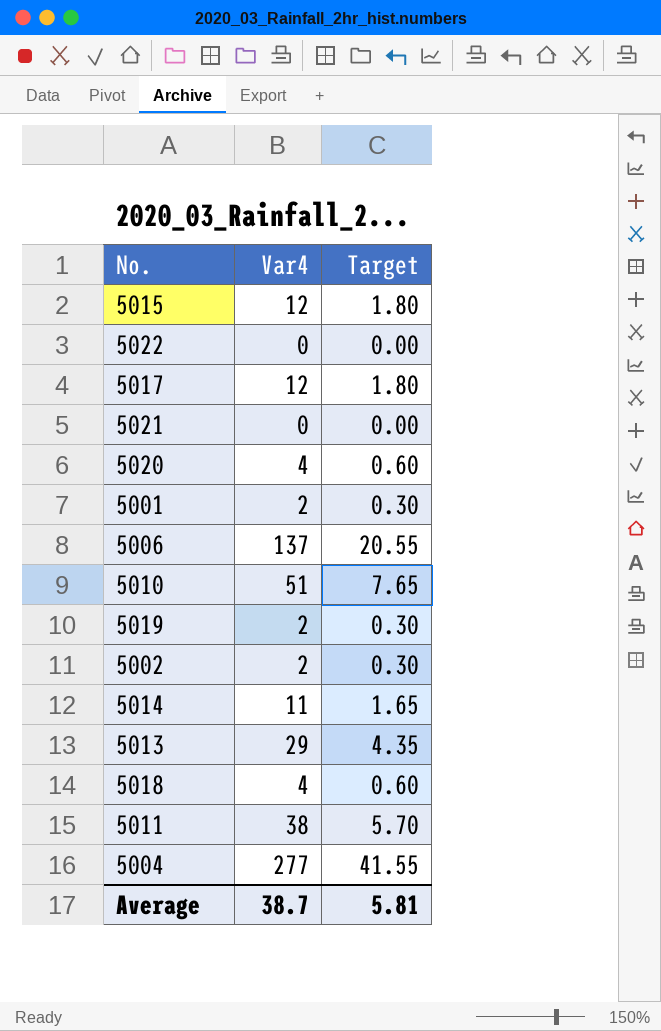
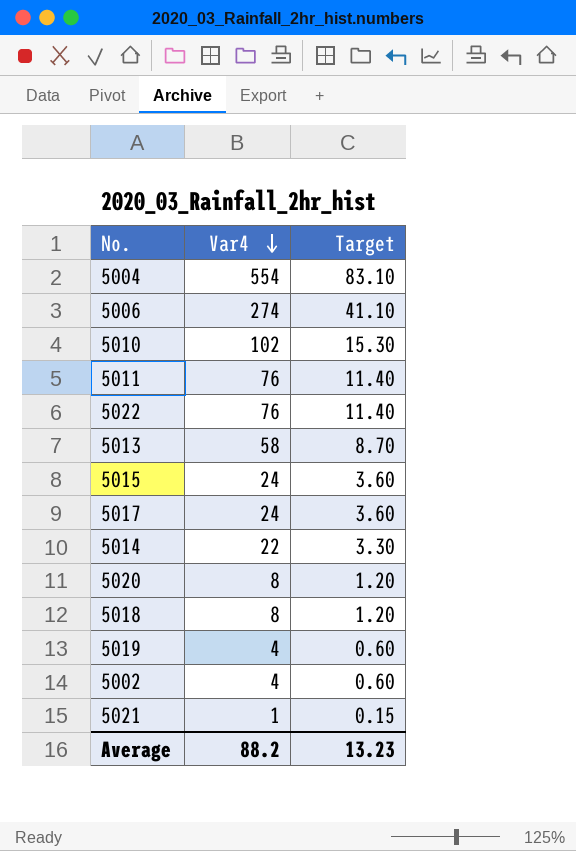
row order: none -> Var4 descending
row 5001: 2 | 0.30 -> none
5004 | Var4: 277 -> 554
5004 | Target: 41.55 -> 83.10
5006 | Var4: 137 -> 274
5006 | Target: 20.55 -> 41.10
5010 | Var4: 51 -> 102
5010 | Target: 7.65 -> 15.30
5011 | Var4: 38 -> 76
5011 | Target: 5.70 -> 11.40
5022 | Var4: 0 -> 76
5022 | Target: 0.00 -> 11.40
5013 | Var4: 29 -> 58
5013 | Target: 4.35 -> 8.70
5015 | Var4: 12 -> 24
5015 | Target: 1.80 -> 3.60
5017 | Var4: 12 -> 24
5017 | Target: 1.80 -> 3.60
5014 | Var4: 11 -> 22
5014 | Target: 1.65 -> 3.30
5020 | Var4: 4 -> 8
5020 | Target: 0.60 -> 1.20
5018 | Var4: 4 -> 8
5018 | Target: 0.60 -> 1.20
5019 | Var4: 2 -> 4
5019 | Target: 0.30 -> 0.60
5002 | Var4: 2 -> 4
5002 | Target: 0.30 -> 0.60
5021 | Var4: 0 -> 1
5021 | Target: 0.00 -> 0.15
Average | Var4: 38.7 -> 88.2
Average | Target: 5.81 -> 13.23

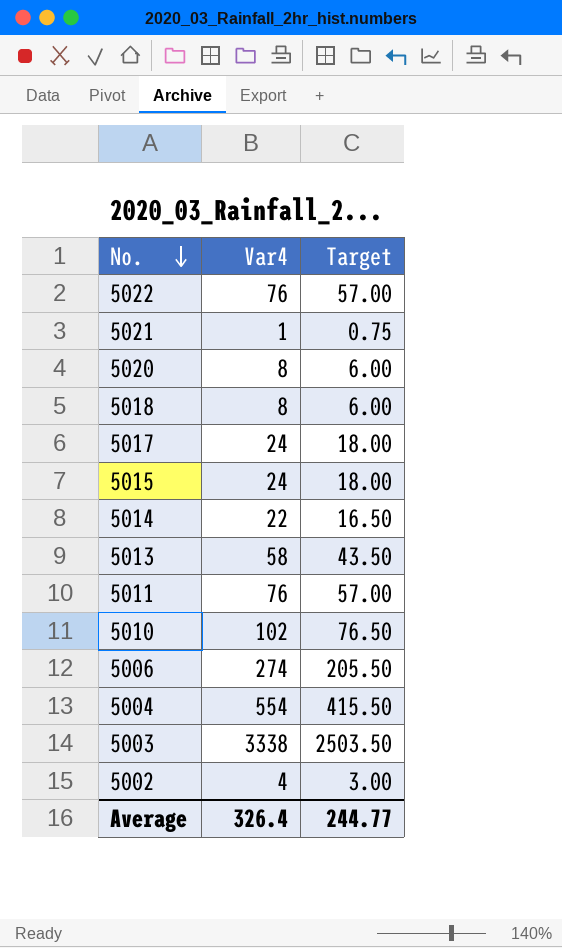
row order: Var4 descending -> No. descending
column Target | formula: [Var4] * 0.15 -> [Var4] * 0.75
row 5019: 4 | 0.60 -> none
row 5003: none -> 3338 | 2503.50
Average | Var4: 88.2 -> 326.4
Average | Target: 13.23 -> 244.77

